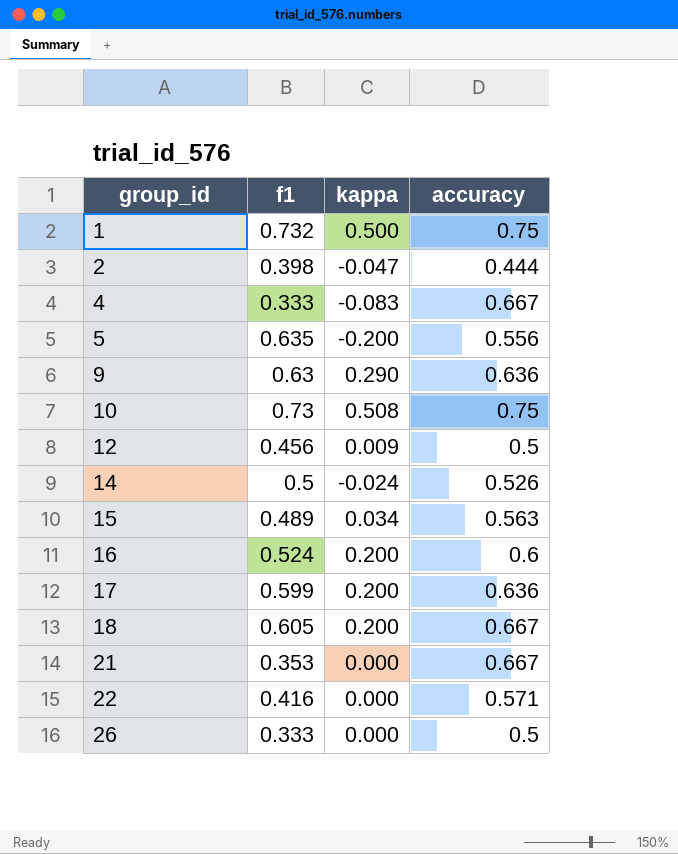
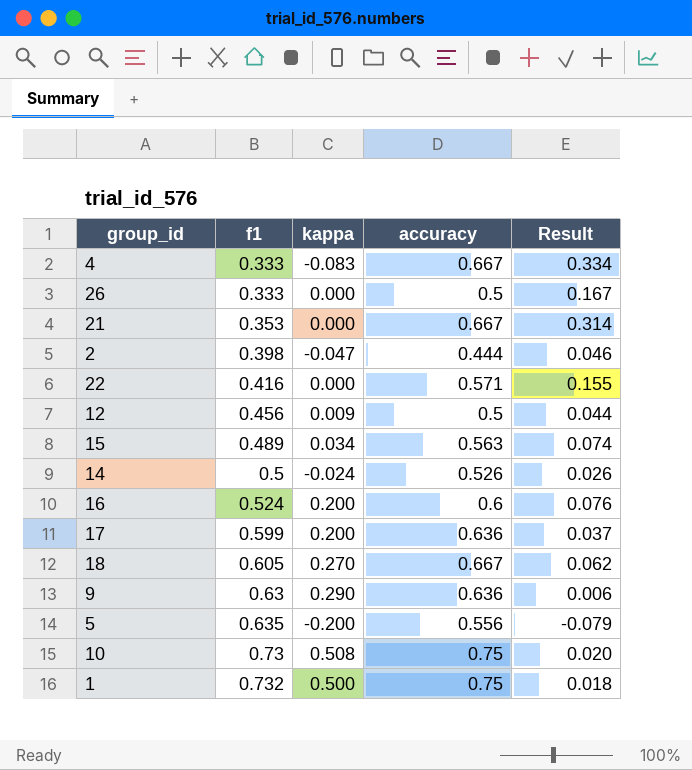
row order: group_id ascending -> f1 ascending
column Result | formula: none -> [accuracy] - [f1]
18 | kappa: 0.200 -> 0.270

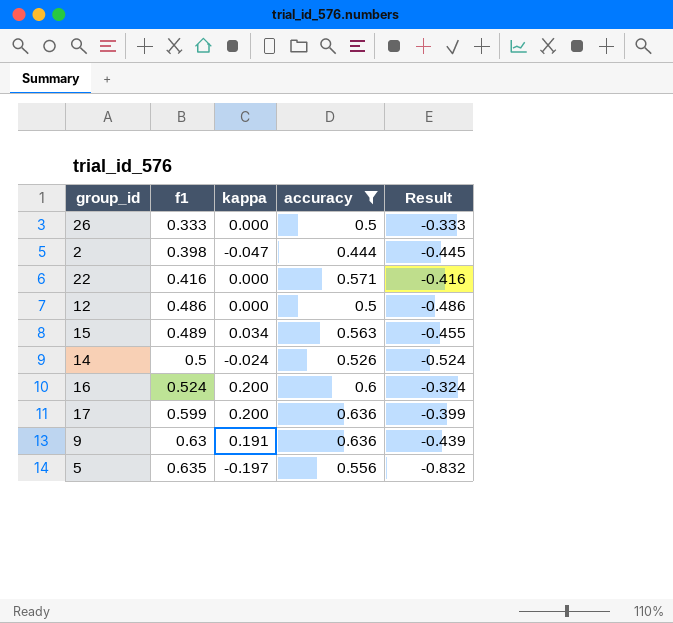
filter: none -> accuracy <= 0.636
column Result | formula: [accuracy] - [f1] -> [kappa] - [f1]
12 | f1: 0.456 -> 0.486
12 | kappa: 0.009 -> 0.000
9 | kappa: 0.290 -> 0.191
5 | kappa: -0.200 -> -0.197

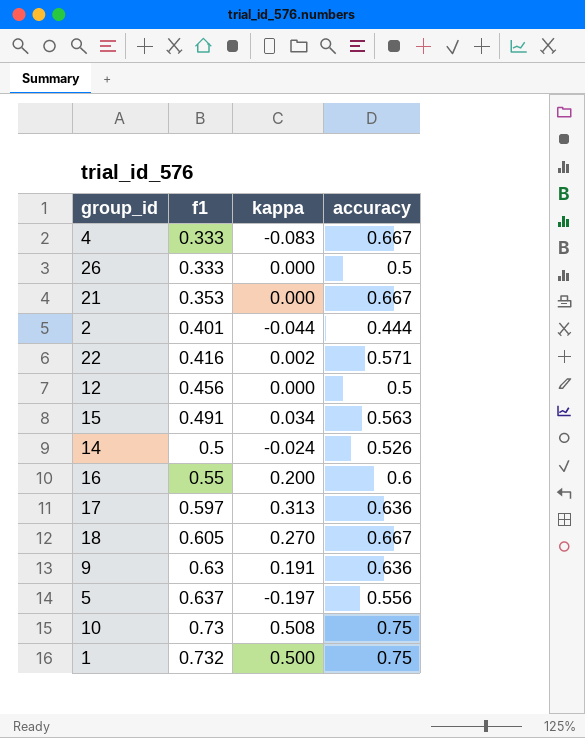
filter: accuracy <= 0.636 -> none
column Result | formula: [kappa] - [f1] -> none
2 | f1: 0.398 -> 0.401
2 | kappa: -0.047 -> -0.044
22 | kappa: 0.000 -> 0.002
12 | f1: 0.486 -> 0.456
15 | f1: 0.489 -> 0.491
16 | f1: 0.524 -> 0.55
17 | f1: 0.599 -> 0.597
17 | kappa: 0.200 -> 0.313
5 | f1: 0.635 -> 0.637

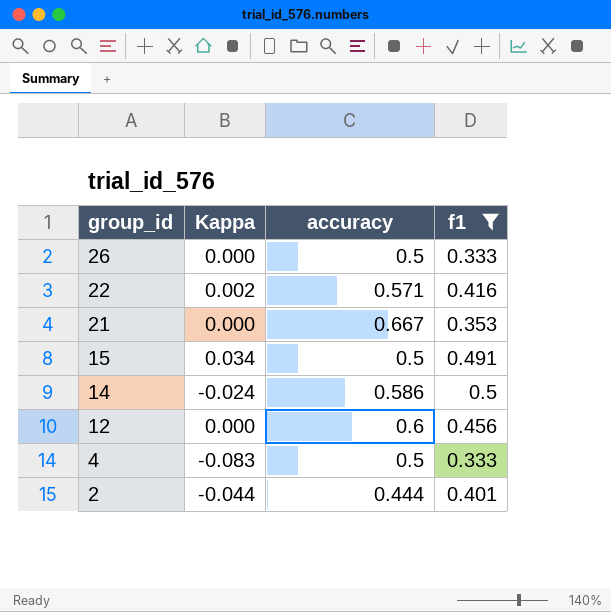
filter: none -> f1 <= 0.5
row order: f1 ascending -> group_id descending
column name: kappa -> Kappa
column f1 | position: 2 -> 4
15 | accuracy: 0.563 -> 0.5
14 | accuracy: 0.526 -> 0.586
12 | accuracy: 0.5 -> 0.6
4 | accuracy: 0.667 -> 0.5

